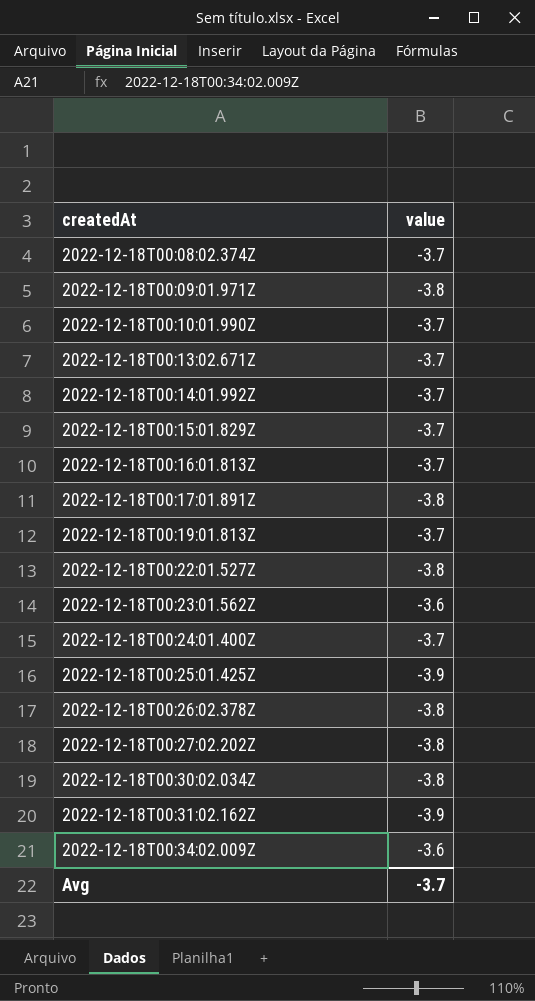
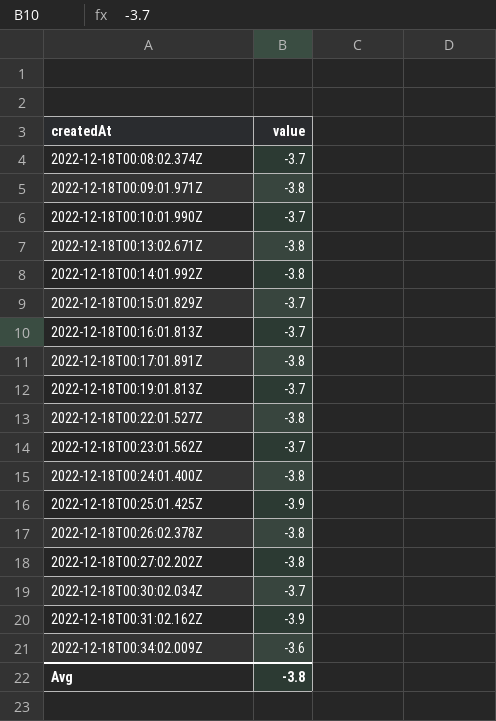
2022-12-18T00:13:02.671Z | value: -3.7 -> -3.8
2022-12-18T00:14:01.992Z | value: -3.7 -> -3.8
2022-12-18T00:23:01.562Z | value: -3.6 -> -3.7
2022-12-18T00:24:01.400Z | value: -3.7 -> -3.8
2022-12-18T00:30:02.034Z | value: -3.8 -> -3.7
Avg | value: -3.7 -> -3.8

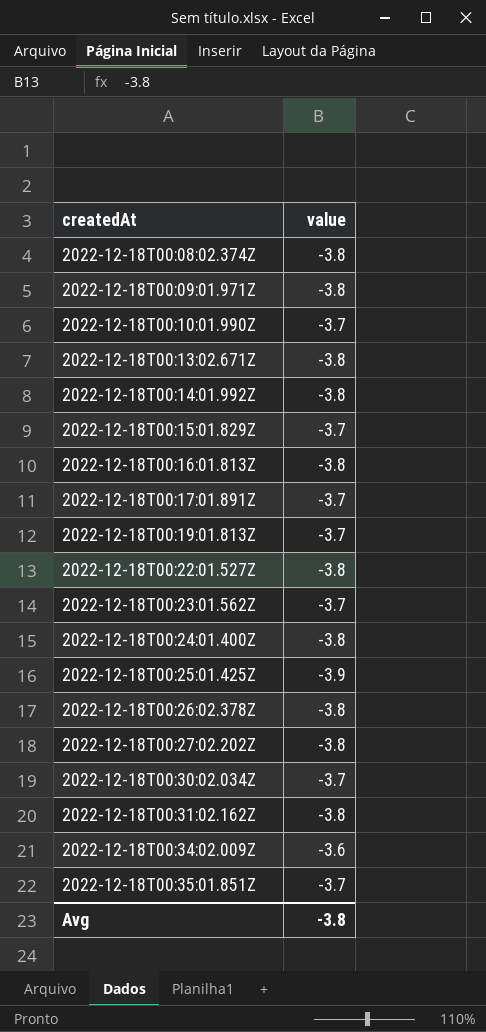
2022-12-18T00:08:02.374Z | value: -3.7 -> -3.8
2022-12-18T00:16:01.813Z | value: -3.7 -> -3.8
2022-12-18T00:17:01.891Z | value: -3.8 -> -3.7
2022-12-18T00:31:02.162Z | value: -3.9 -> -3.8
row 2022-12-18T00:35:01.851Z: none -> -3.7

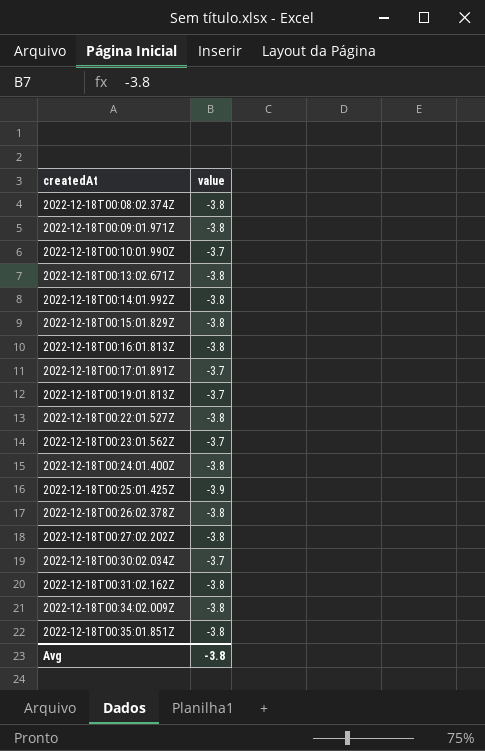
2022-12-18T00:15:01.829Z | value: -3.7 -> -3.8
2022-12-18T00:34:02.009Z | value: -3.6 -> -3.8
2022-12-18T00:35:01.851Z | value: -3.7 -> -3.8

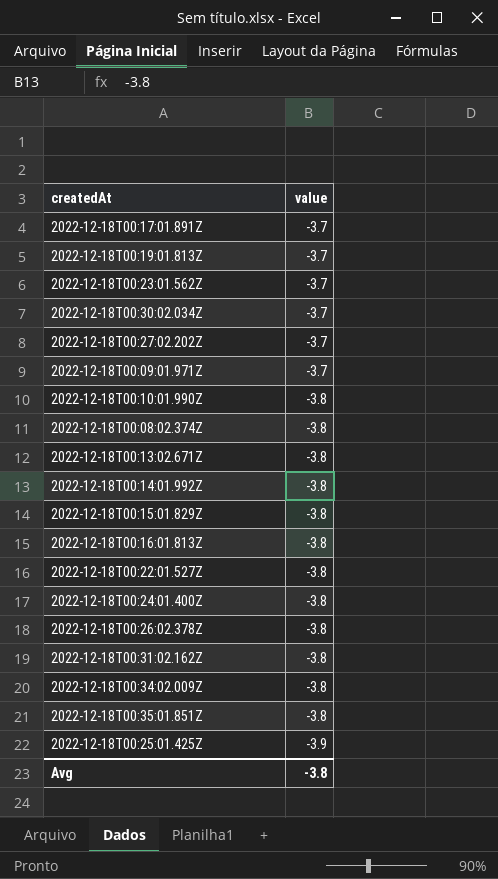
row order: createdAt ascending -> value descending
2022-12-18T00:27:02.202Z | value: -3.8 -> -3.7
2022-12-18T00:09:01.971Z | value: -3.8 -> -3.7
2022-12-18T00:10:01.990Z | value: -3.7 -> -3.8

